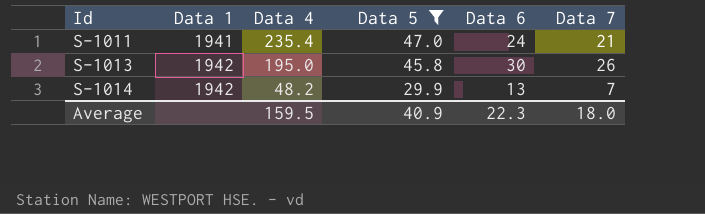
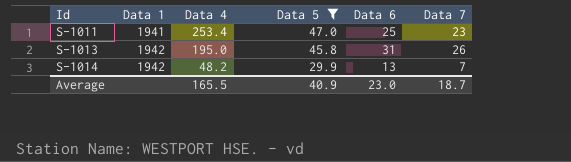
S-1011 | Data 4: 235.4 -> 253.4
S-1011 | Data 6: 24 -> 25
S-1011 | Data 7: 21 -> 23
S-1013 | Data 6: 30 -> 31
Average | Data 4: 159.5 -> 165.5
Average | Data 6: 22.3 -> 23.0
Average | Data 7: 18.0 -> 18.7

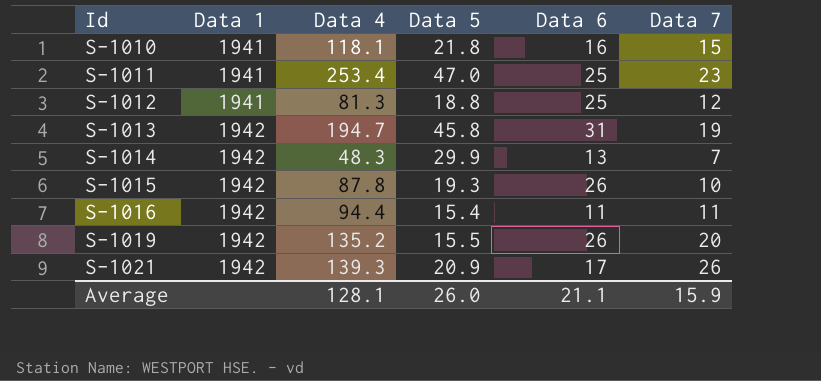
filter: Data 5 >= 29.9 -> none
S-1013 | Data 4: 195.0 -> 194.7
S-1013 | Data 7: 26 -> 19
S-1014 | Data 4: 48.2 -> 48.3
Average | Data 4: 165.5 -> 128.1
Average | Data 5: 40.9 -> 26.0
Average | Data 6: 23.0 -> 21.1
Average | Data 7: 18.7 -> 15.9

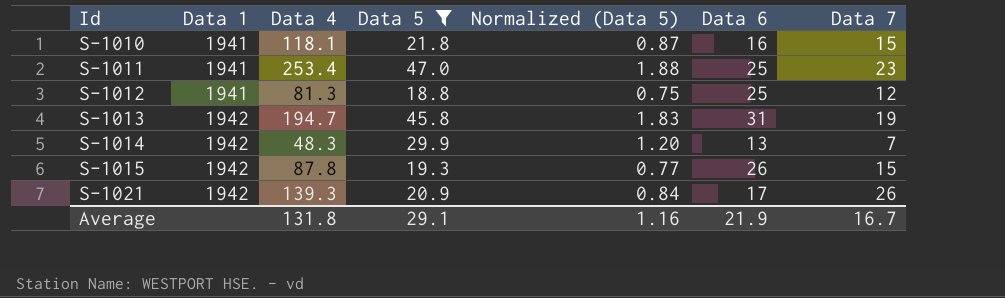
filter: none -> Data 5 >= 18.8
column Normalized (Data 5) | formula: none -> [Data 5] * 0.04
S-1015 | Data 7: 10 -> 15
Average | Data 4: 128.1 -> 131.8
Average | Data 5: 26.0 -> 29.1
Average | Data 6: 21.1 -> 21.9
Average | Data 7: 15.9 -> 16.7

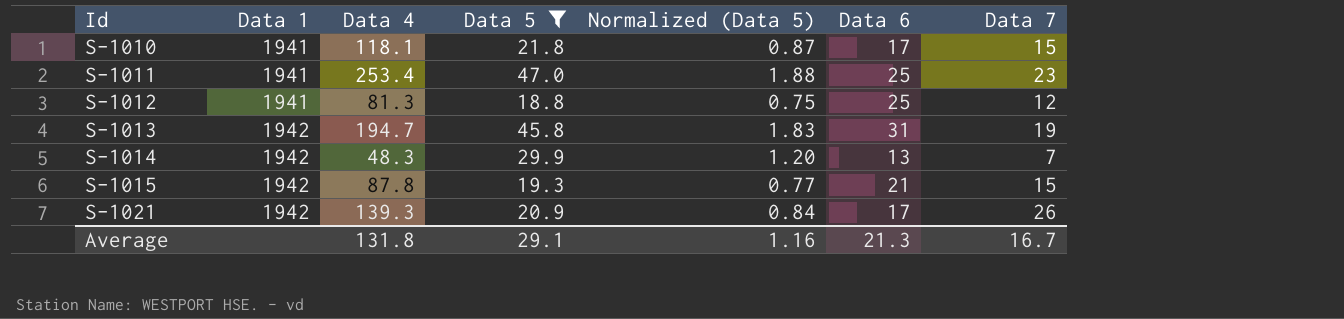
S-1010 | Data 6: 16 -> 17
S-1015 | Data 6: 26 -> 21
Average | Data 6: 21.9 -> 21.3

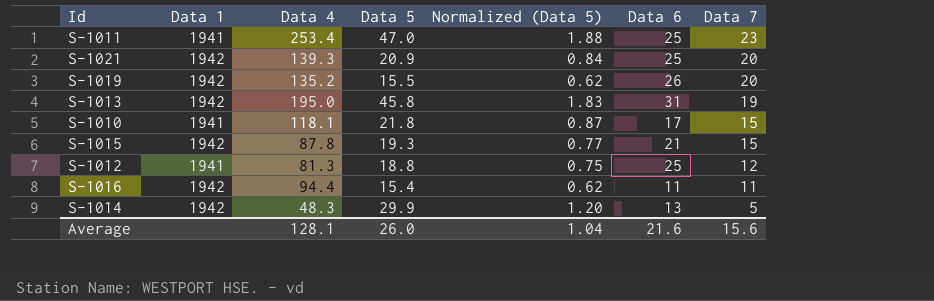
filter: Data 5 >= 18.8 -> none
row order: Id ascending -> Data 7 descending
S-1021 | Data 6: 17 -> 25
S-1021 | Data 7: 26 -> 20
S-1013 | Data 4: 194.7 -> 195.0
S-1014 | Data 7: 7 -> 5
Average | Data 4: 131.8 -> 128.1
Average | Data 5: 29.1 -> 26.0
Average | Normalized (Data 5): 1.16 -> 1.04
Average | Data 6: 21.3 -> 21.6
Average | Data 7: 16.7 -> 15.6

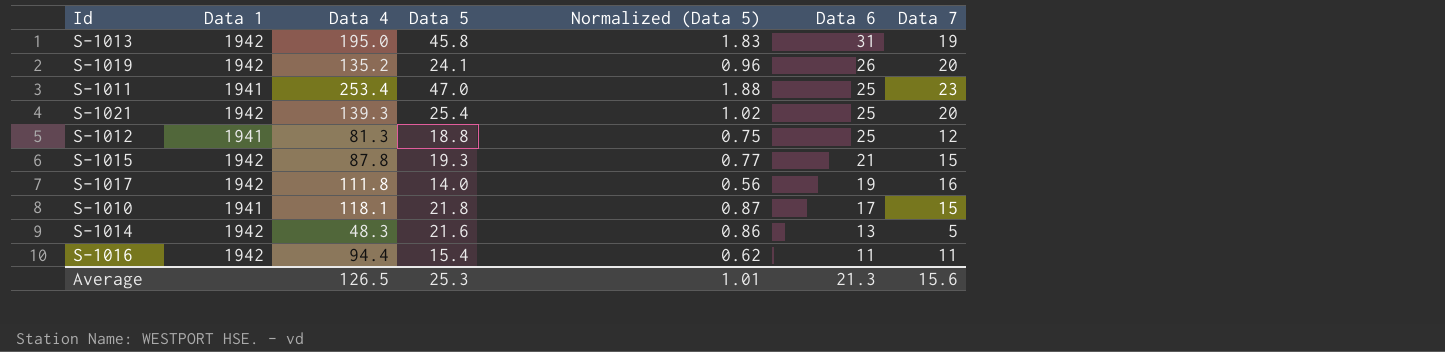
row order: Data 7 descending -> Data 6 descending
S-1019 | Data 5: 15.5 -> 24.1
S-1019 | Normalized (Data 5): 0.62 -> 0.96
S-1021 | Data 5: 20.9 -> 25.4
S-1021 | Normalized (Data 5): 0.84 -> 1.02
row S-1017: none -> 1942 | 111.8 | 14.0 | 0.56 | 19 | 16
S-1014 | Data 5: 29.9 -> 21.6
S-1014 | Normalized (Data 5): 1.20 -> 0.86
Average | Data 4: 128.1 -> 126.5
Average | Data 5: 26.0 -> 25.3
Average | Normalized (Data 5): 1.04 -> 1.01
Average | Data 6: 21.6 -> 21.3

